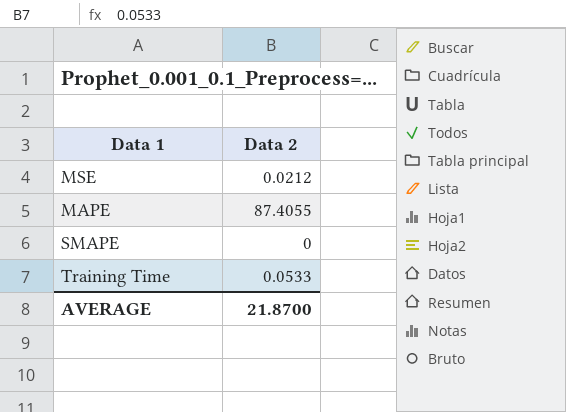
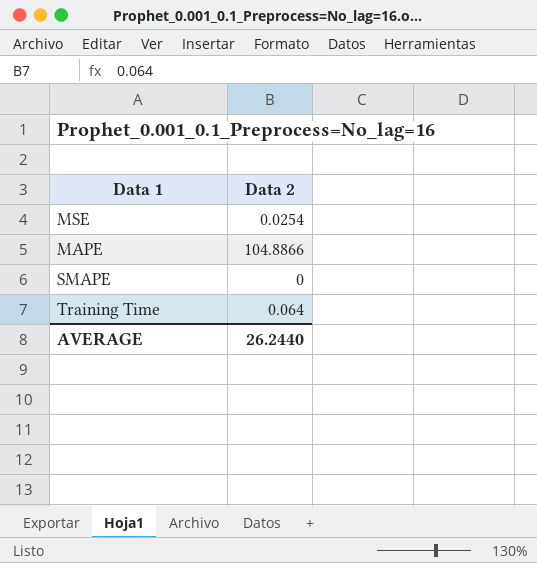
MSE | Data 2: 0.0212 -> 0.0254
MAPE | Data 2: 87.4055 -> 104.8866
Training Time | Data 2: 0.0533 -> 0.064
AVERAGE | Data 2: 21.8700 -> 26.2440

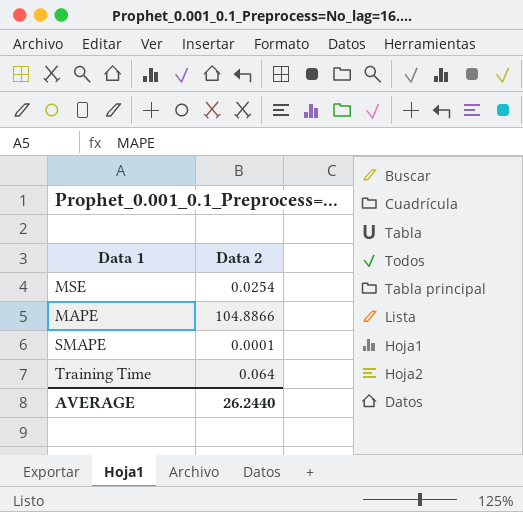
SMAPE | Data 2: 0 -> 0.0001

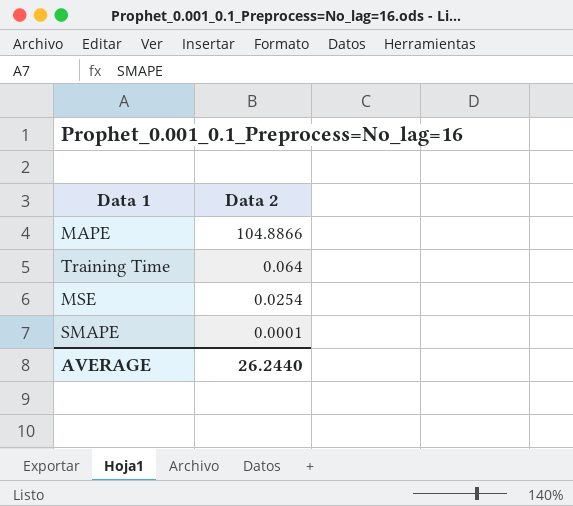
row order: none -> Data 2 descending

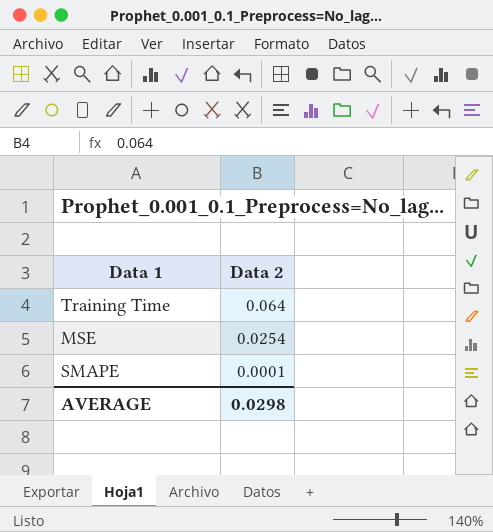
row MAPE: 104.8866 -> none
AVERAGE | Data 2: 26.2440 -> 0.0298

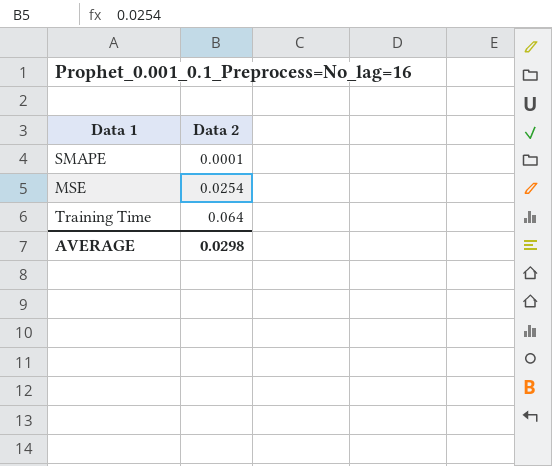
row order: Data 2 descending -> Data 2 ascending

